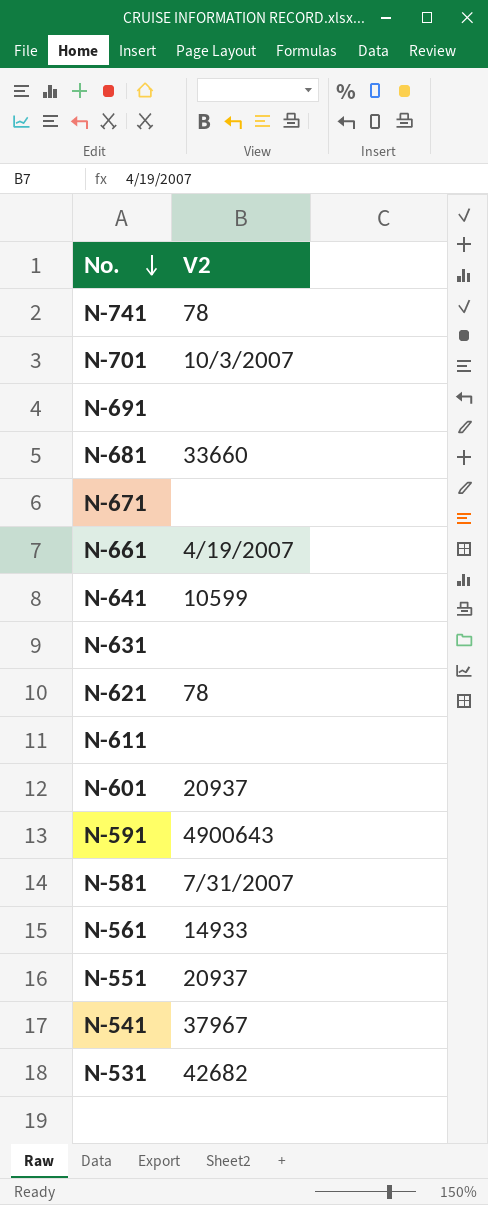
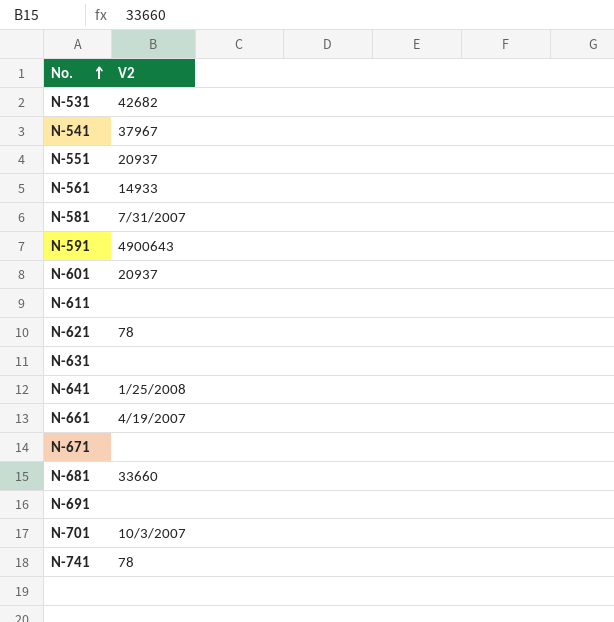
row order: No. descending -> No. ascending
N-641 | V2: 10599 -> 1/25/2008

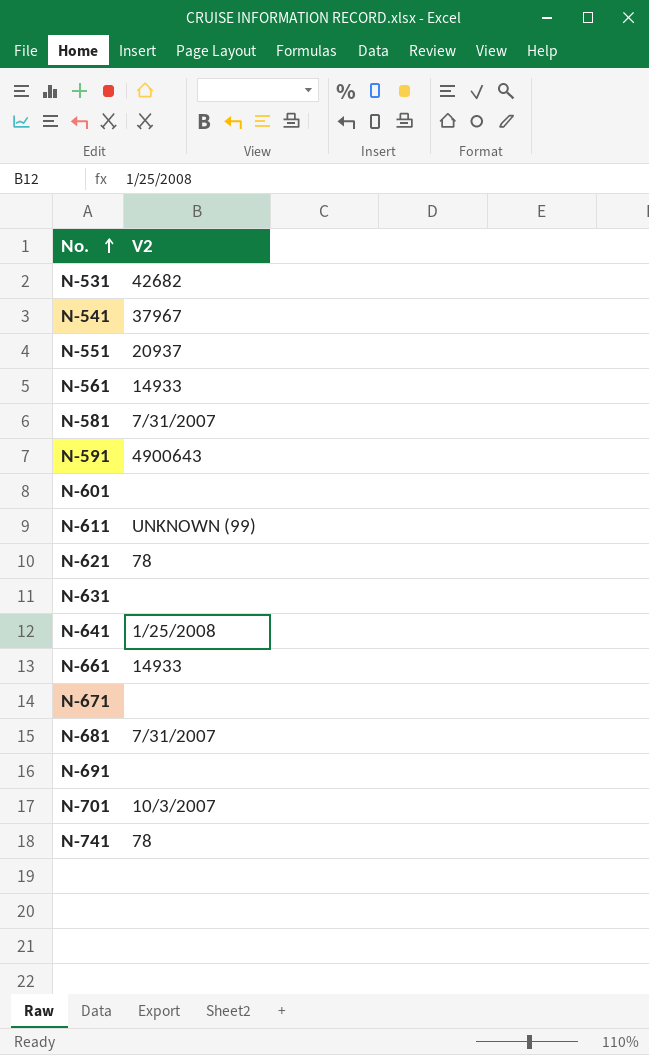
N-601 | V2: 20937 -> none
N-611 | V2: none -> UNKNOWN (99)
N-661 | V2: 4/19/2007 -> 14933
N-681 | V2: 33660 -> 7/31/2007

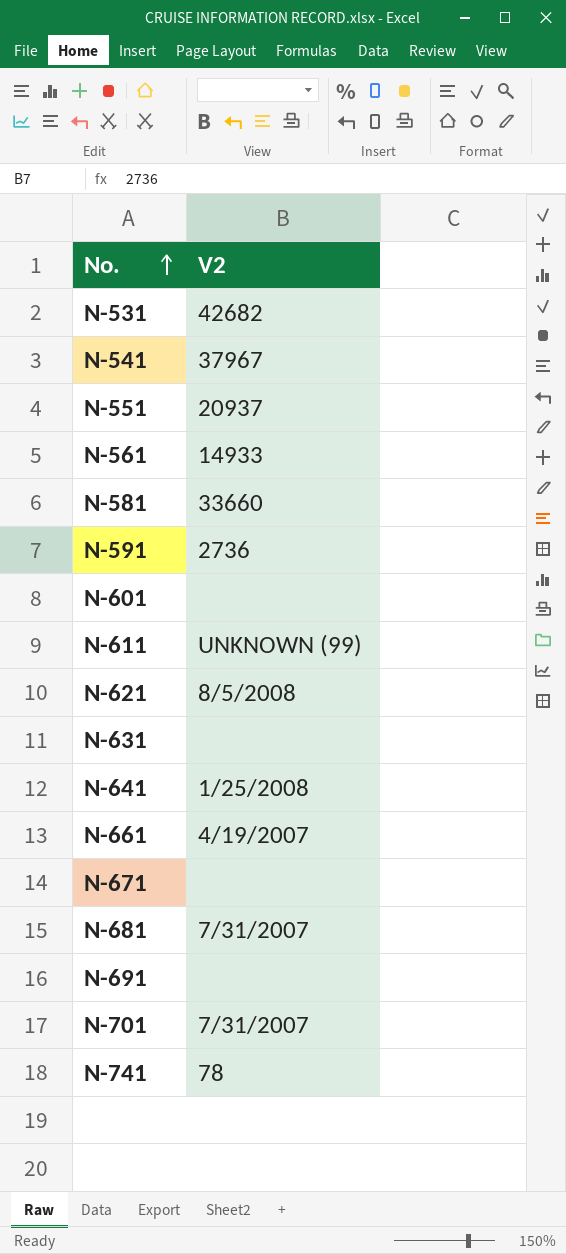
N-581 | V2: 7/31/2007 -> 33660
N-591 | V2: 4900643 -> 2736
N-621 | V2: 78 -> 8/5/2008
N-661 | V2: 14933 -> 4/19/2007
N-701 | V2: 10/3/2007 -> 7/31/2007

